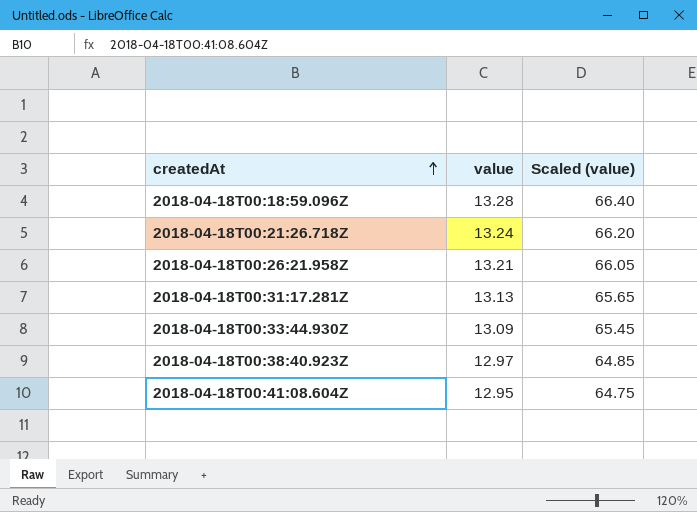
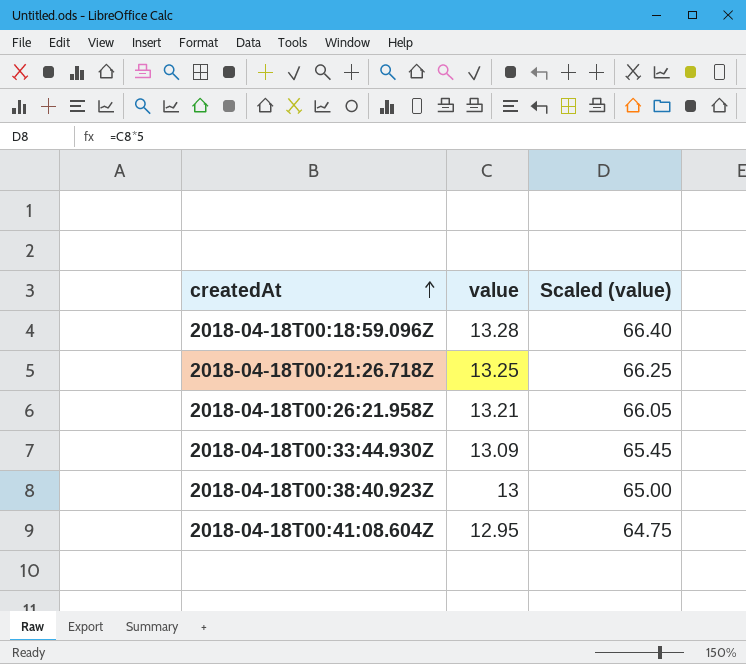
row 2018-04-18T00:31:17.281Z: 13.13 | 65.65 -> none
2018-04-18T00:21:26.718Z | value: 13.24 -> 13.25
2018-04-18T00:21:26.718Z | Scaled (value): 66.20 -> 66.25
2018-04-18T00:38:40.923Z | value: 12.97 -> 13
2018-04-18T00:38:40.923Z | Scaled (value): 64.85 -> 65.00

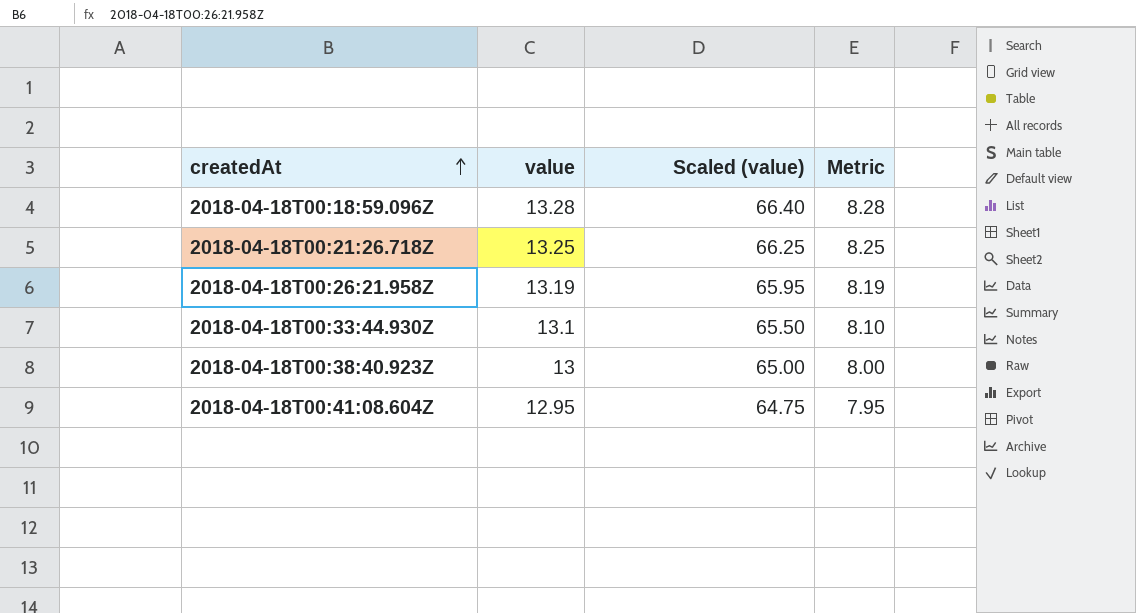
column Metric | formula: none -> [value] - 5
2018-04-18T00:26:21.958Z | value: 13.21 -> 13.19
2018-04-18T00:26:21.958Z | Scaled (value): 66.05 -> 65.95
2018-04-18T00:33:44.930Z | value: 13.09 -> 13.1
2018-04-18T00:33:44.930Z | Scaled (value): 65.45 -> 65.50

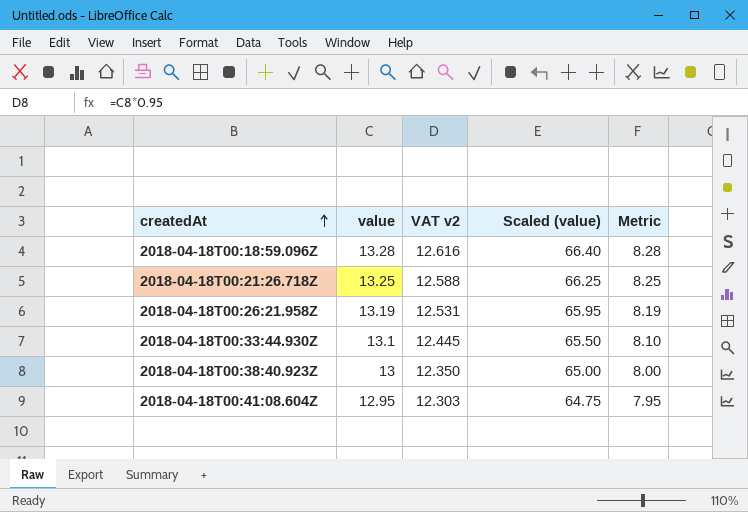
column VAT v2 | formula: none -> [value] * 0.95

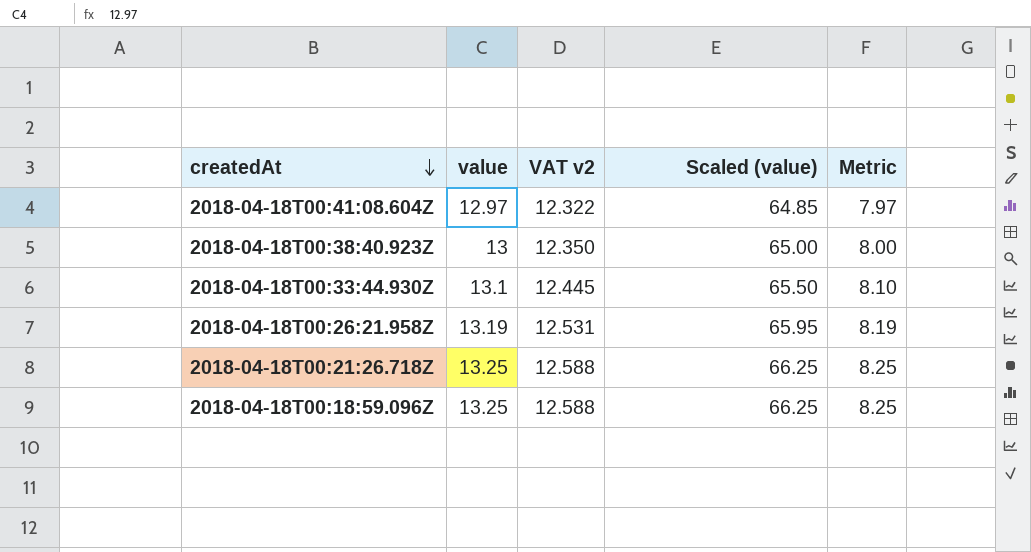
row order: createdAt ascending -> createdAt descending
2018-04-18T00:41:08.604Z | value: 12.95 -> 12.97
2018-04-18T00:41:08.604Z | VAT v2: 12.303 -> 12.322
2018-04-18T00:41:08.604Z | Scaled (value): 64.75 -> 64.85
2018-04-18T00:41:08.604Z | Metric: 7.95 -> 7.97
2018-04-18T00:18:59.096Z | value: 13.28 -> 13.25
2018-04-18T00:18:59.096Z | VAT v2: 12.616 -> 12.588
2018-04-18T00:18:59.096Z | Scaled (value): 66.40 -> 66.25
2018-04-18T00:18:59.096Z | Metric: 8.28 -> 8.25

